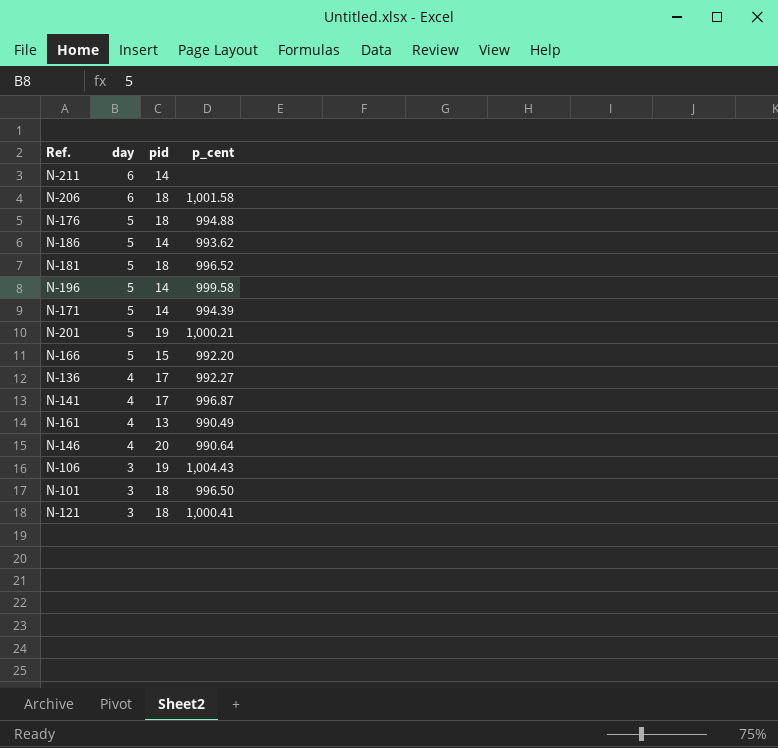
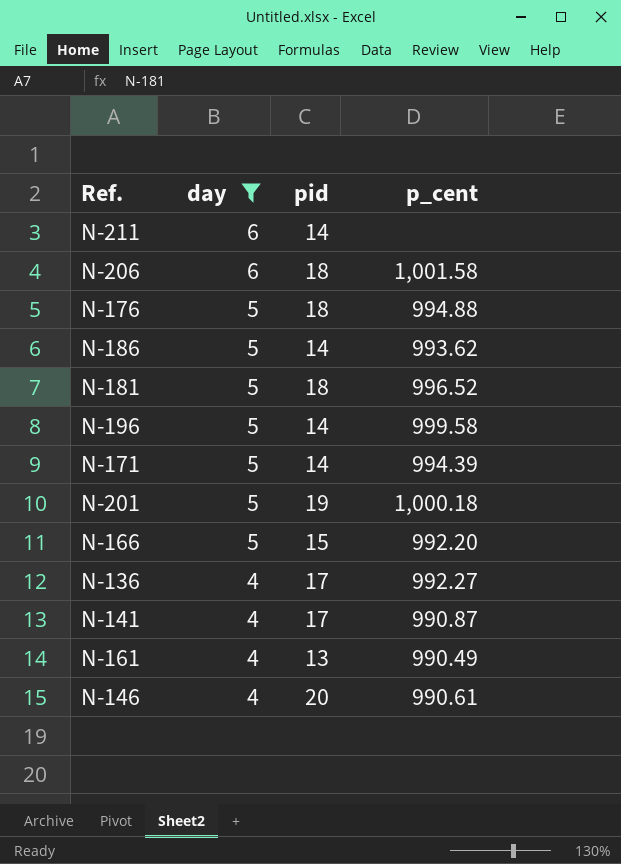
filter: none -> day != 3
N-201 | p_cent: 1,000.21 -> 1,000.18
N-141 | p_cent: 996.87 -> 990.87
N-146 | p_cent: 990.64 -> 990.61

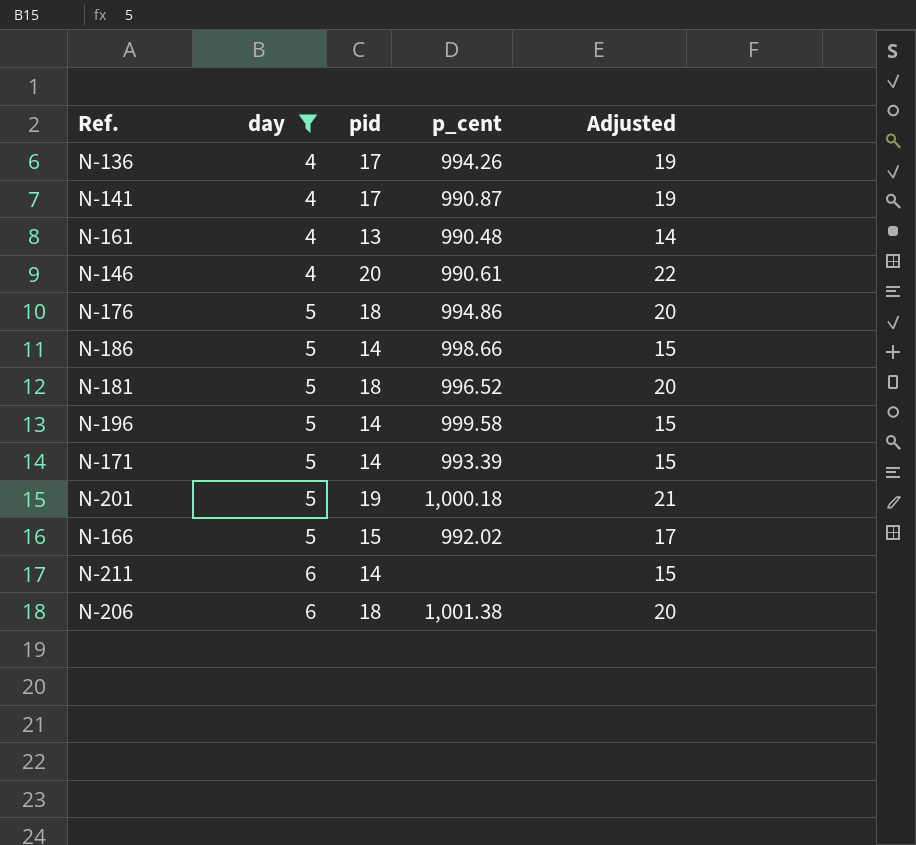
row order: day descending -> day ascending
column Adjusted | formula: none -> [pid] * 1.1
N-136 | p_cent: 992.27 -> 994.26
N-161 | p_cent: 990.49 -> 990.48
N-176 | p_cent: 994.88 -> 994.86
N-186 | p_cent: 993.62 -> 998.66
N-171 | p_cent: 994.39 -> 993.39
N-166 | p_cent: 992.20 -> 992.02
N-206 | p_cent: 1,001.58 -> 1,001.38

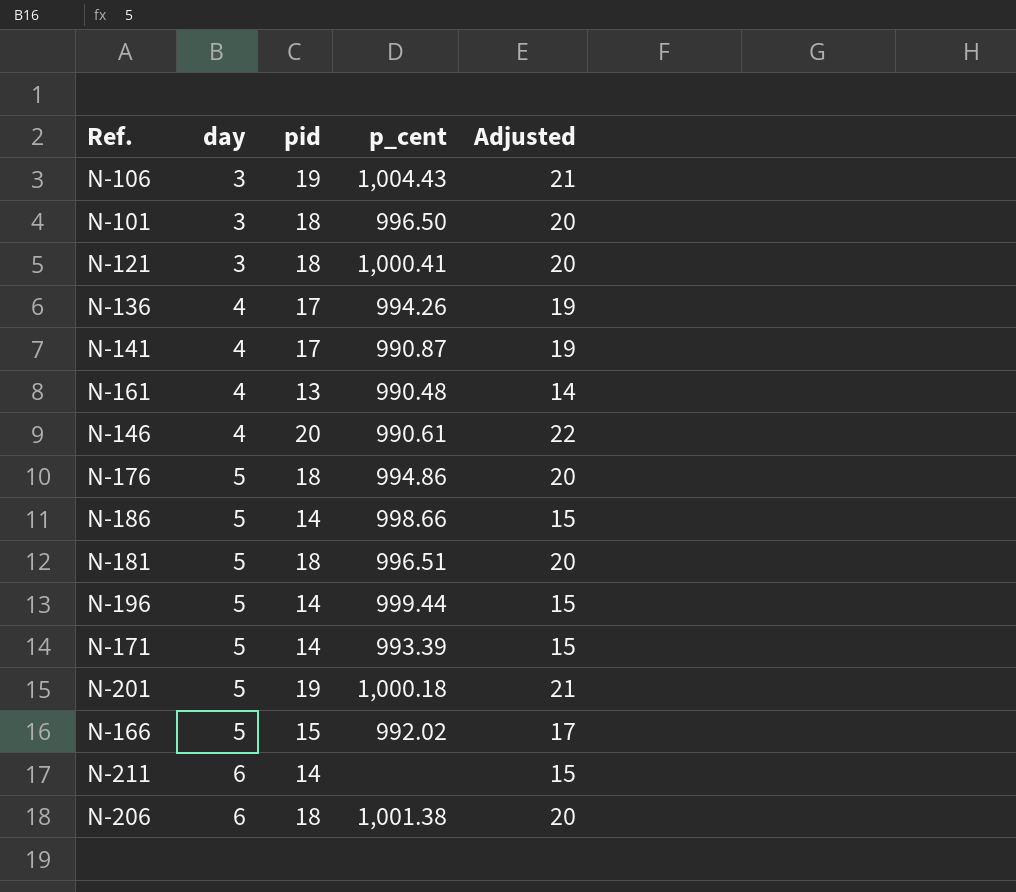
filter: day != 3 -> none
N-181 | p_cent: 996.52 -> 996.51
N-196 | p_cent: 999.58 -> 999.44

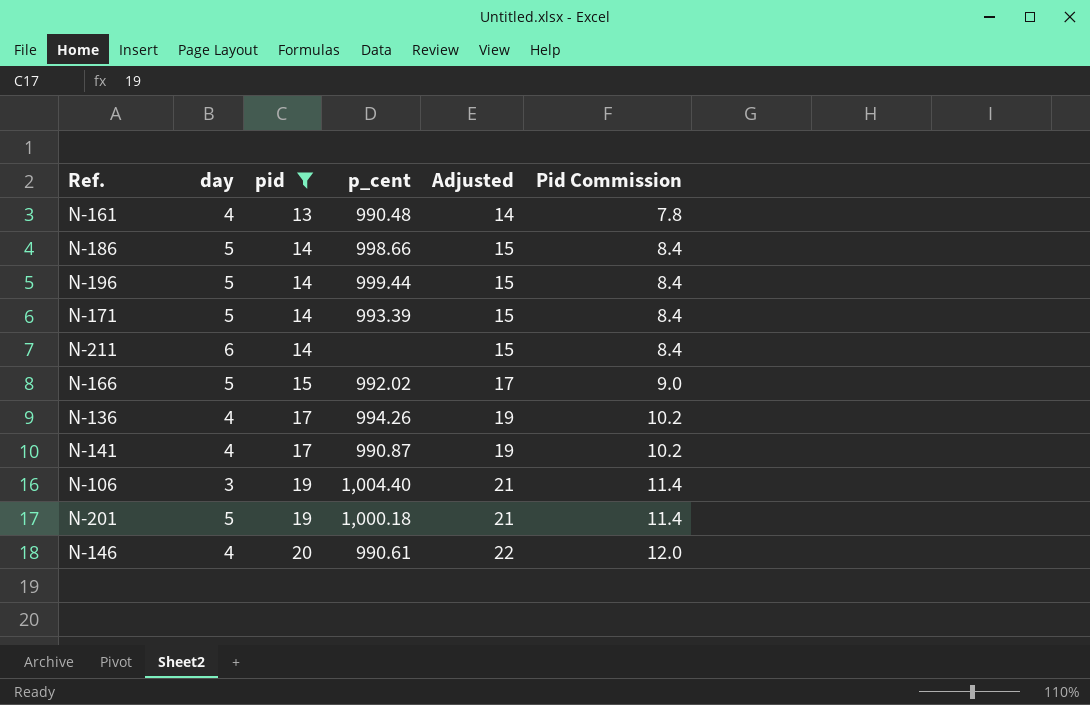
filter: none -> pid != 18
row order: day ascending -> pid ascending
column Pid Commission | formula: none -> [pid] * 0.6
N-106 | p_cent: 1,004.43 -> 1,004.40

